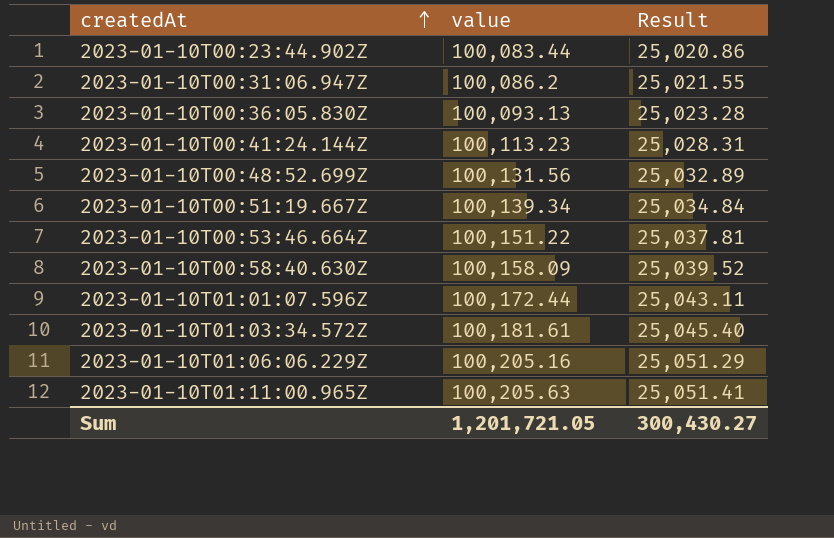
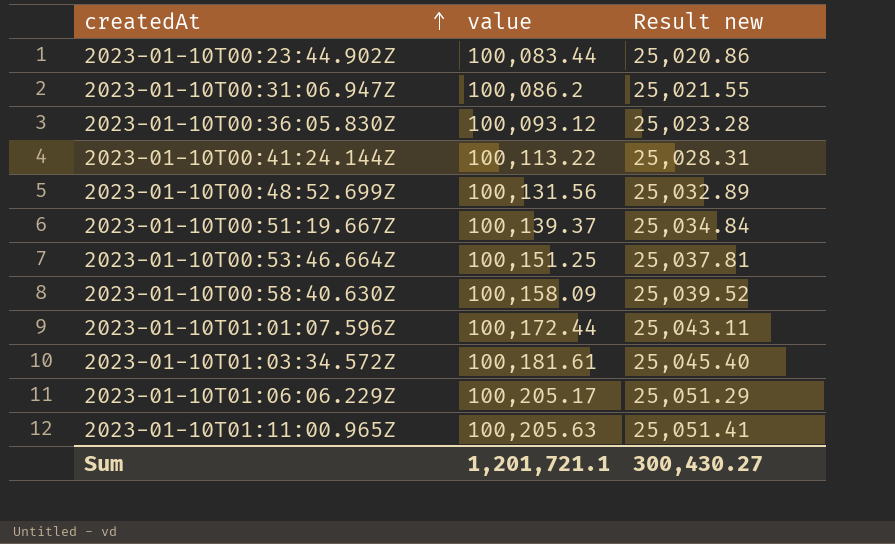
column name: Result -> Result new
2023-01-10T00:36:05.830Z | value: 100,093.13 -> 100,093.12
2023-01-10T00:41:24.144Z | value: 100,113.23 -> 100,113.22
2023-01-10T00:51:19.667Z | value: 100,139.34 -> 100,139.37
2023-01-10T00:53:46.664Z | value: 100,151.22 -> 100,151.25
2023-01-10T01:06:06.229Z | value: 100,205.16 -> 100,205.17
Sum | value: 1,201,721.05 -> 1,201,721.1

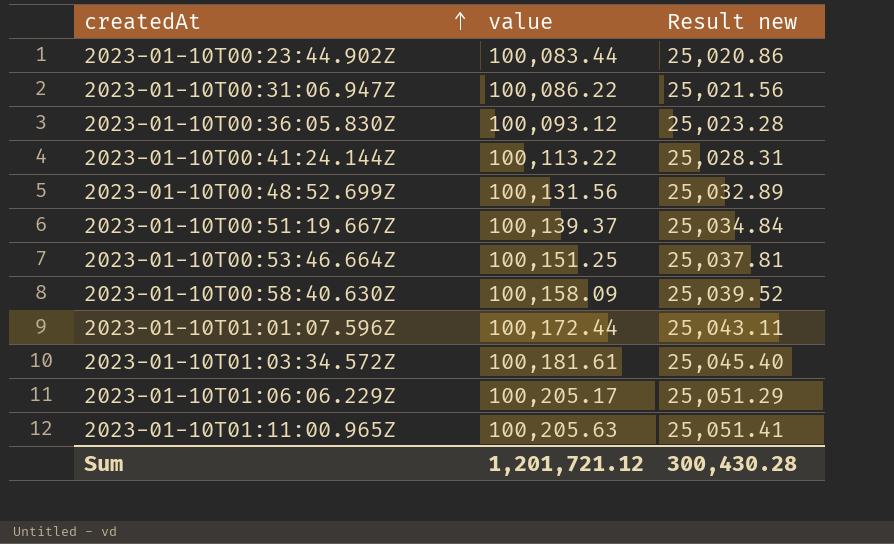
2023-01-10T00:31:06.947Z | value: 100,086.2 -> 100,086.22
2023-01-10T00:31:06.947Z | Result new: 25,021.55 -> 25,021.56
Sum | value: 1,201,721.1 -> 1,201,721.12
Sum | Result new: 300,430.27 -> 300,430.28

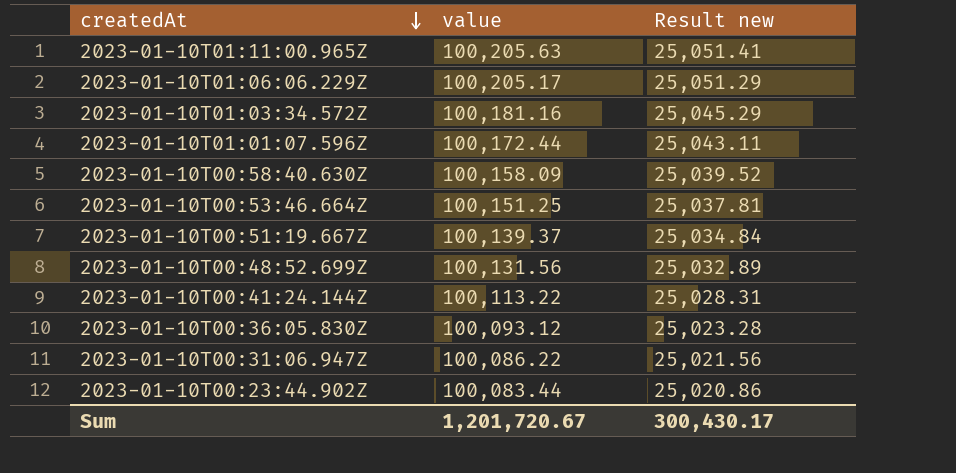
row order: createdAt ascending -> createdAt descending
2023-01-10T01:03:34.572Z | value: 100,181.61 -> 100,181.16
2023-01-10T01:03:34.572Z | Result new: 25,045.40 -> 25,045.29
Sum | value: 1,201,721.12 -> 1,201,720.67
Sum | Result new: 300,430.28 -> 300,430.17

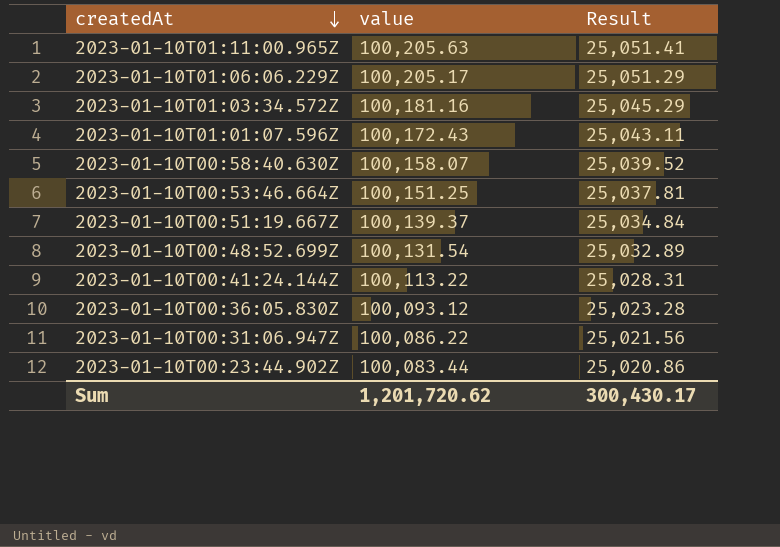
column name: Result new -> Result
2023-01-10T01:01:07.596Z | value: 100,172.44 -> 100,172.43
2023-01-10T00:58:40.630Z | value: 100,158.09 -> 100,158.07
2023-01-10T00:48:52.699Z | value: 100,131.56 -> 100,131.54
Sum | value: 1,201,720.67 -> 1,201,720.62

